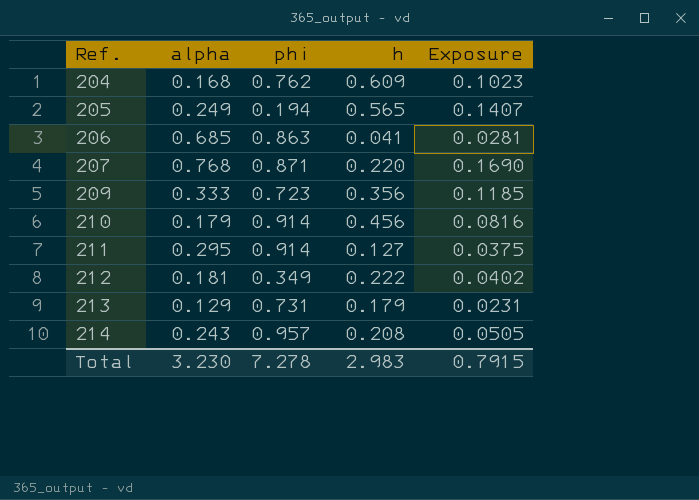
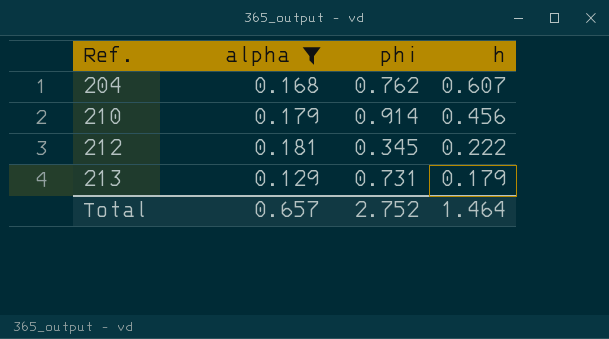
filter: none -> alpha <= 0.181
column Exposure | formula: [alpha] * [h] -> none
204 | h: 0.609 -> 0.607
212 | phi: 0.349 -> 0.345
Total | alpha: 3.230 -> 0.657
Total | phi: 7.278 -> 2.752
Total | h: 2.983 -> 1.464

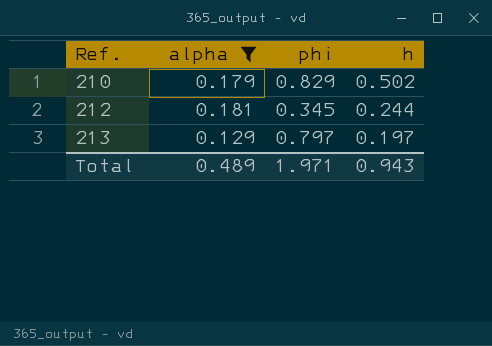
row 204: 0.168 | 0.762 | 0.607 -> none
210 | phi: 0.914 -> 0.829
210 | h: 0.456 -> 0.502
212 | h: 0.222 -> 0.244
213 | phi: 0.731 -> 0.797
213 | h: 0.179 -> 0.197
Total | alpha: 0.657 -> 0.489
Total | phi: 2.752 -> 1.971
Total | h: 1.464 -> 0.943

